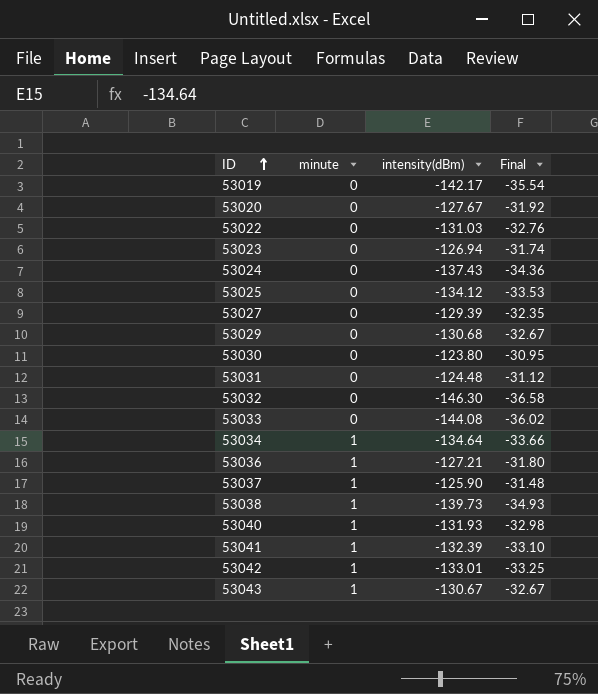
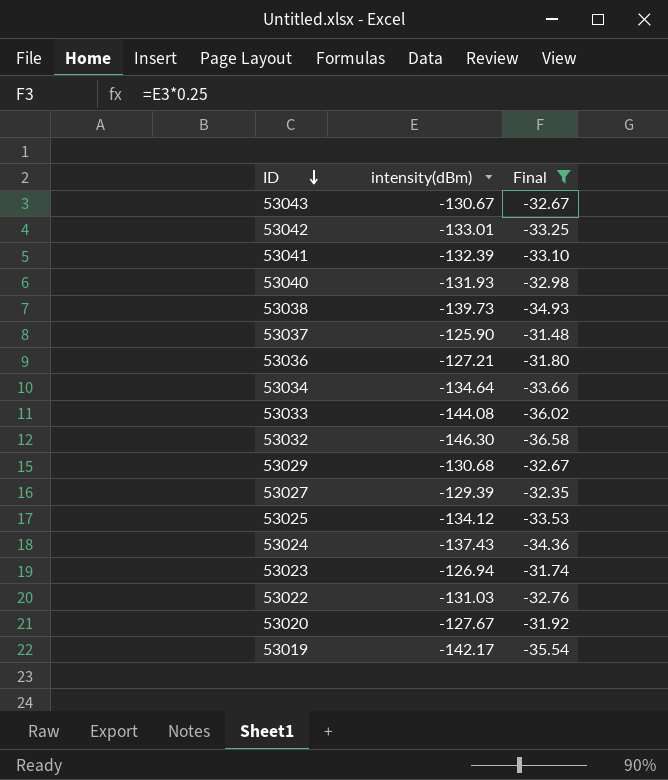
filter: none -> Final <= -31.48
row order: ID ascending -> ID descending
column minute | position: 2 -> none

